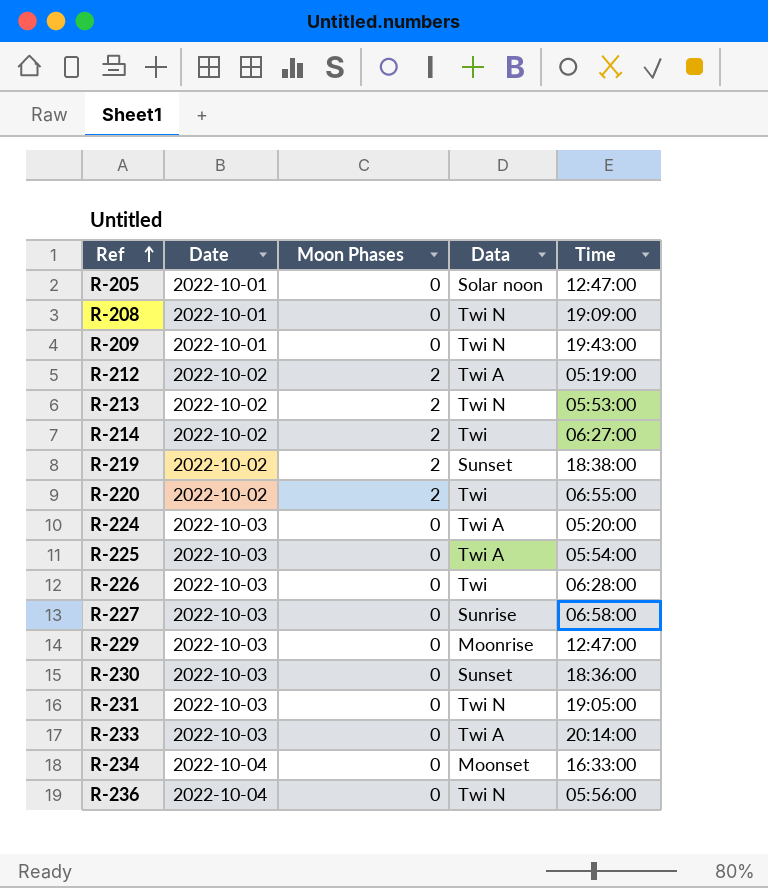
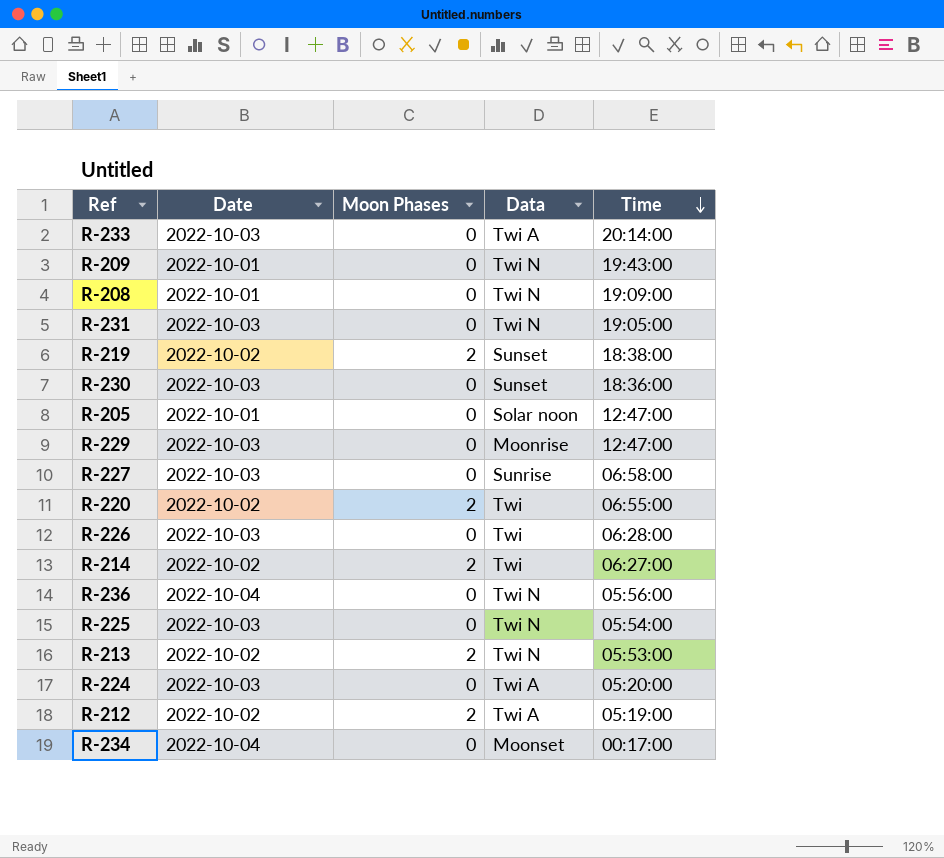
row order: Ref ascending -> Time descending
R-225 | Data: Twi A -> Twi N
R-234 | Time: 16:33:00 -> 00:17:00

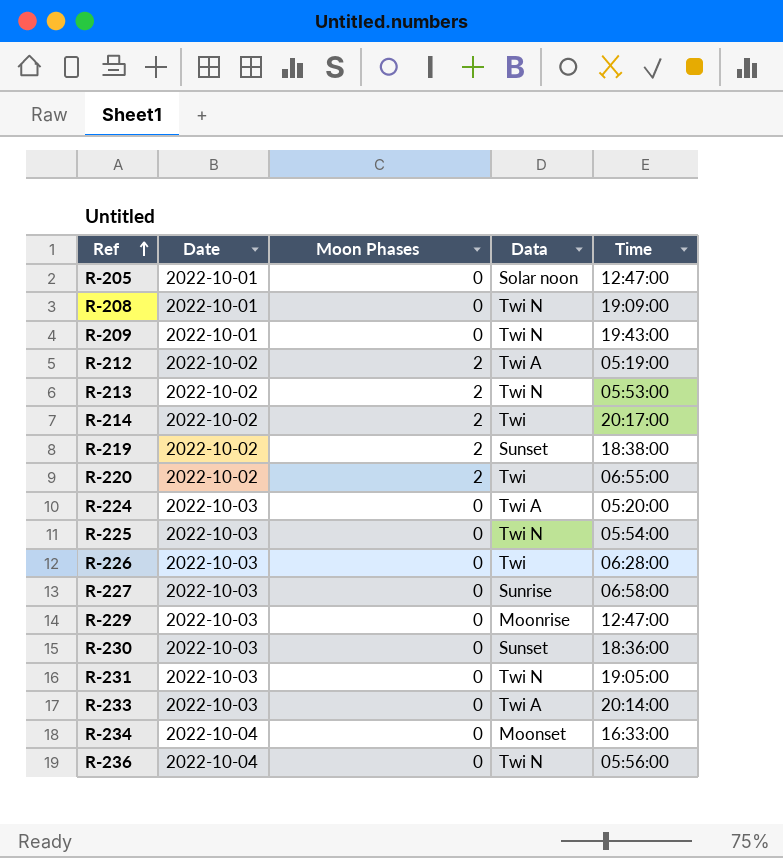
row order: Time descending -> Ref ascending
R-214 | Time: 06:27:00 -> 20:17:00
R-234 | Time: 00:17:00 -> 16:33:00

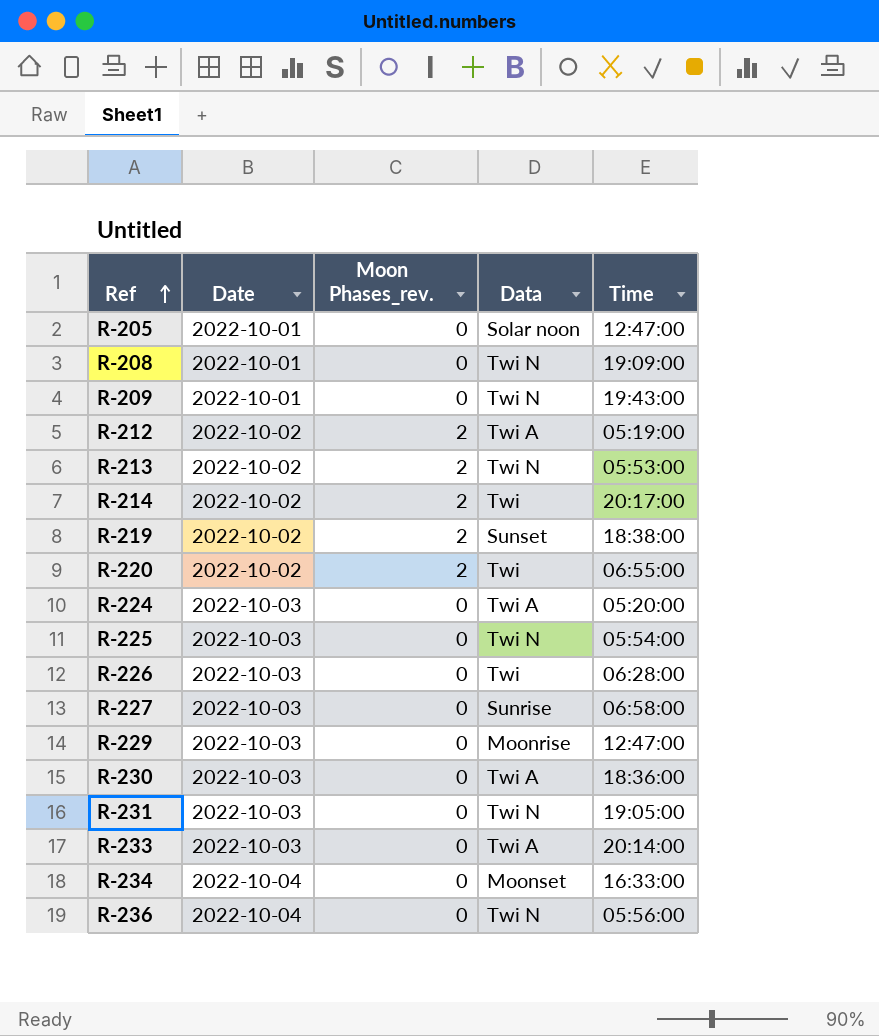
column name: Moon Phases -> Moon Phases_rev.
R-230 | Data: Sunset -> Twi A

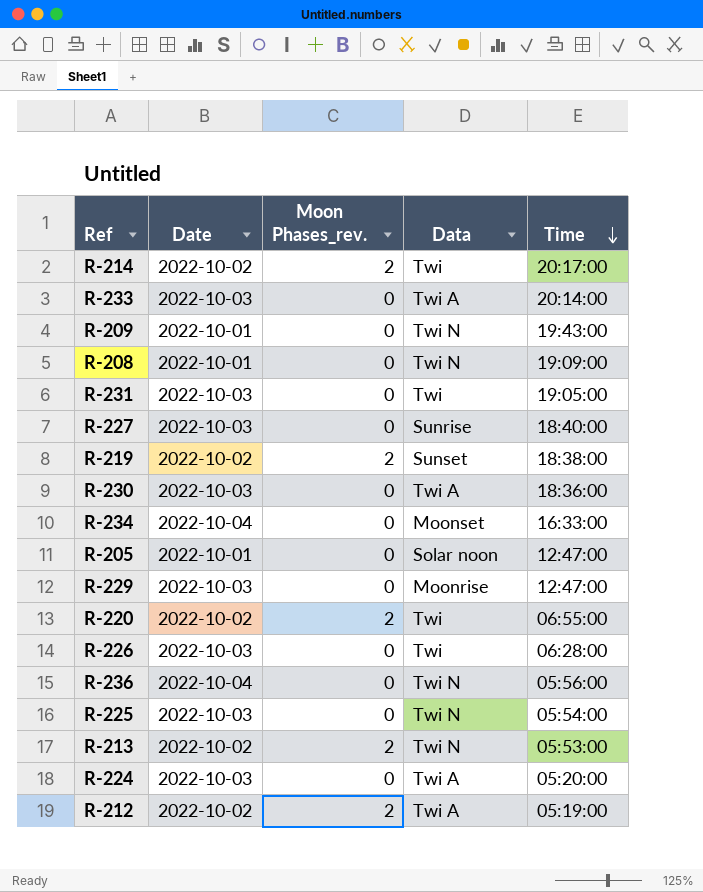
row order: Ref ascending -> Time descending
R-231 | Data: Twi N -> Twi
R-227 | Time: 06:58:00 -> 18:40:00

